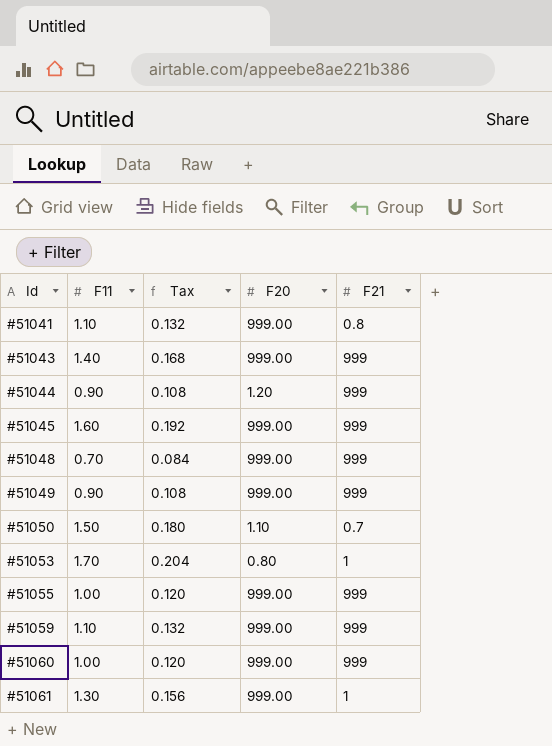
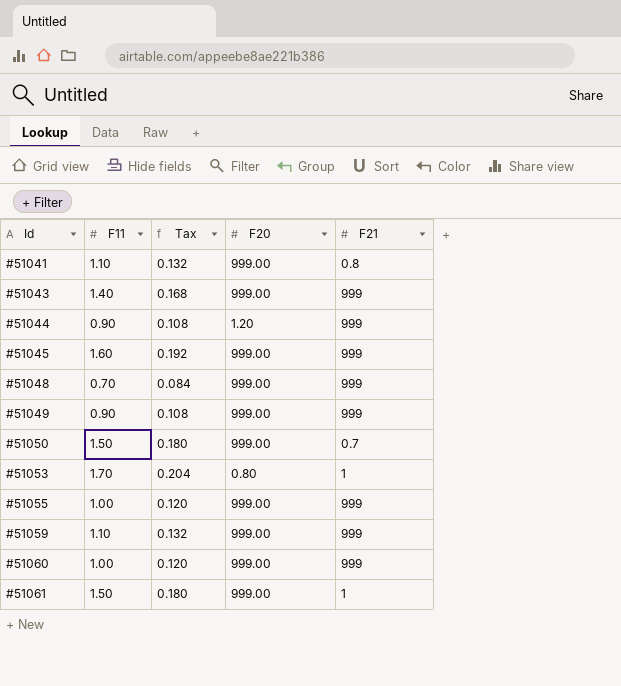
#51050 | F20: 1.10 -> 999.00
#51061 | F11: 1.30 -> 1.50
#51061 | Tax: 0.156 -> 0.180

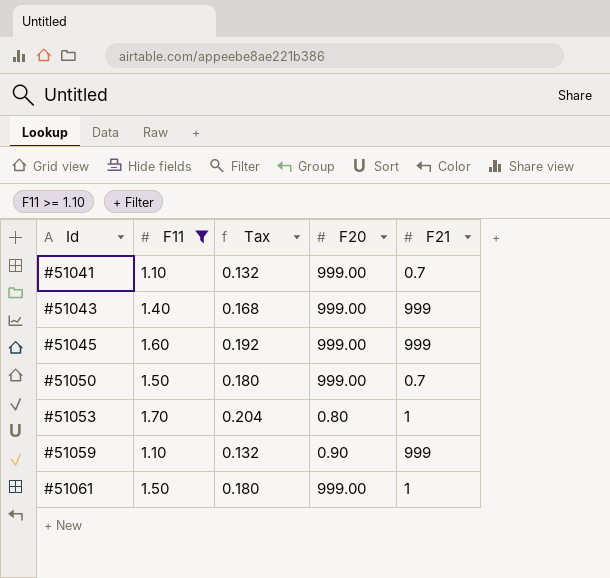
filter: none -> F11 >= 1.10
#51041 | F21: 0.8 -> 0.7
#51059 | F20: 999.00 -> 0.90

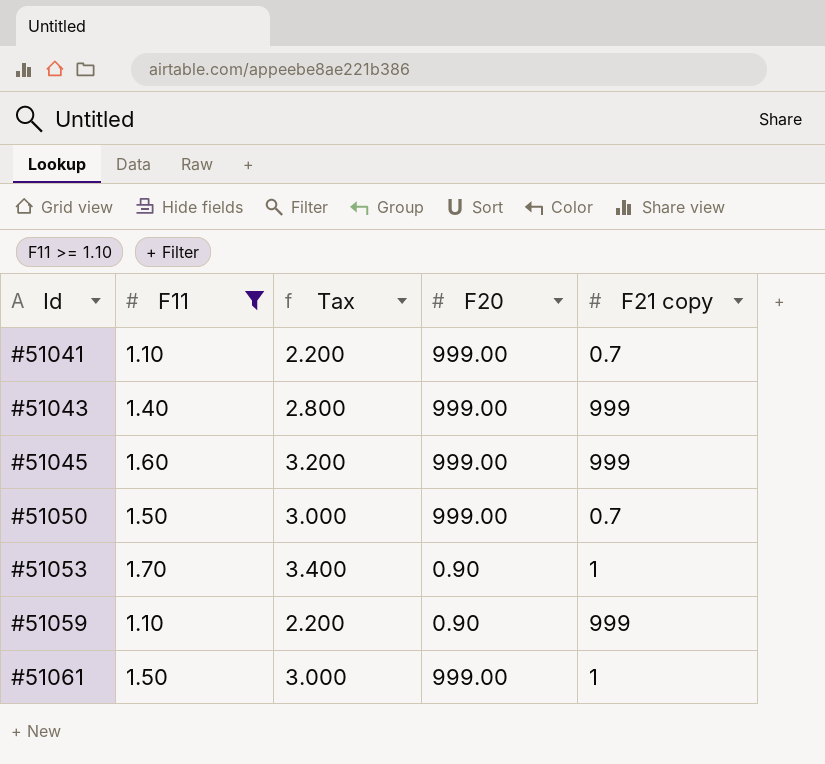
column Tax | formula: [F11] * 0.12 -> [F11] * 2
column name: F21 -> F21 copy
#51053 | F20: 0.80 -> 0.90

